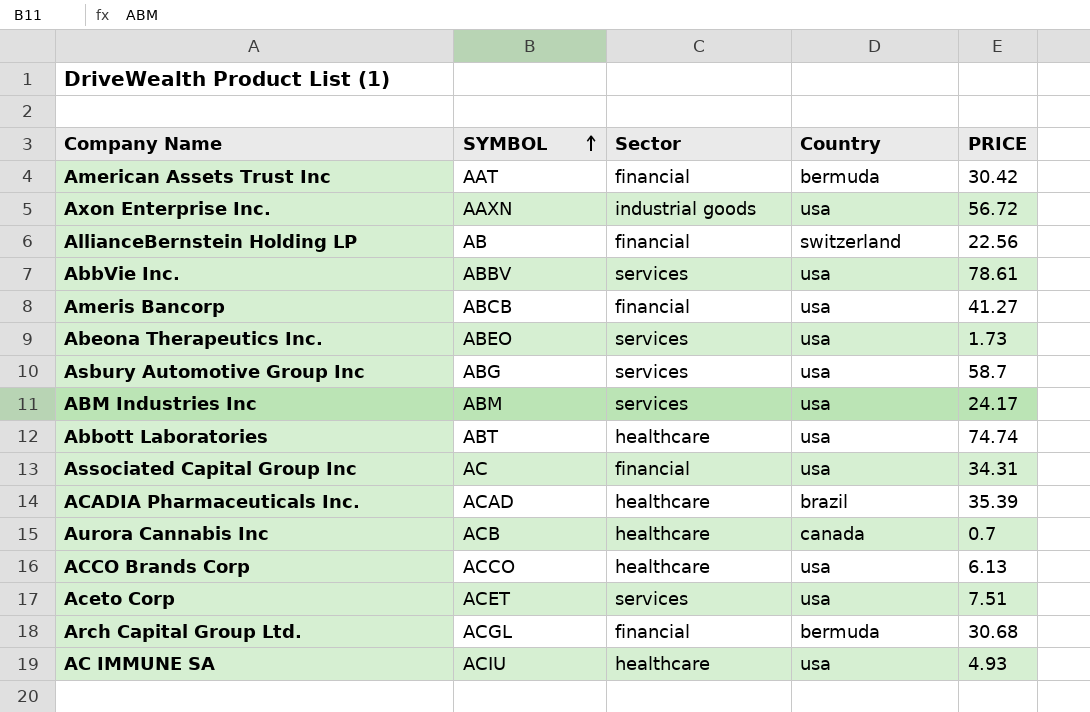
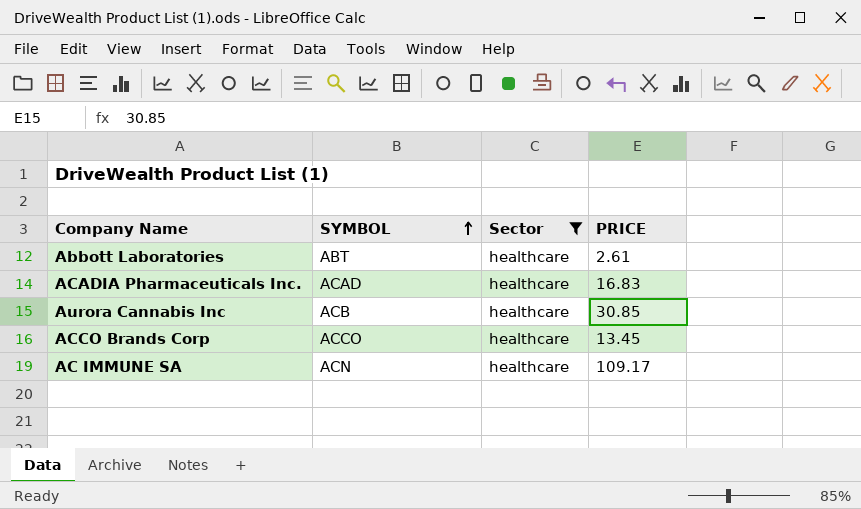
filter: none -> Sector = healthcare
column Country | position: 4 -> none
Abbott Laboratories | PRICE: 74.74 -> 2.61
ACADIA Pharmaceuticals Inc. | PRICE: 35.39 -> 16.83
Aurora Cannabis Inc | PRICE: 0.7 -> 30.85
ACCO Brands Corp | PRICE: 6.13 -> 13.45
AC IMMUNE SA | SYMBOL: ACIU -> ACN
AC IMMUNE SA | PRICE: 4.93 -> 109.17

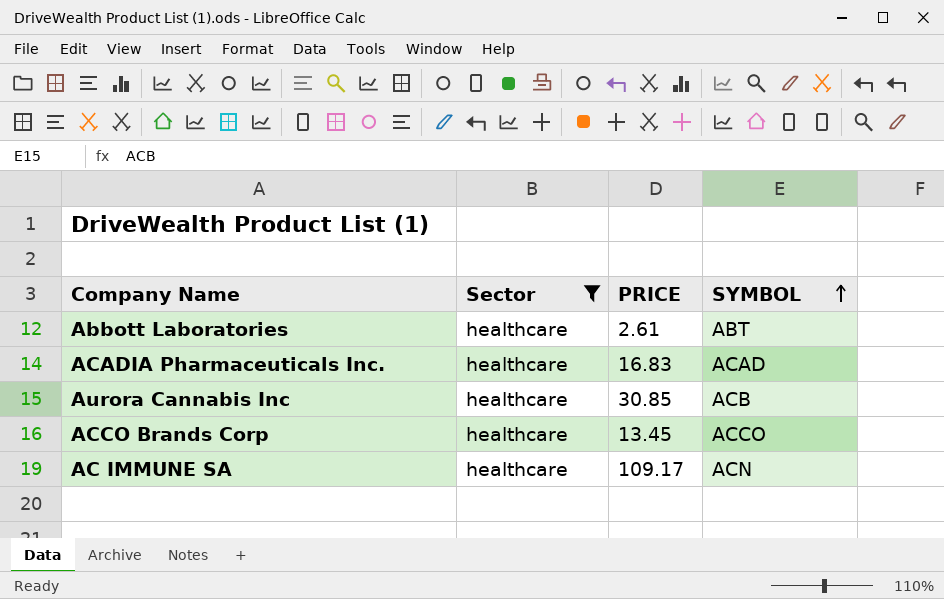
column SYMBOL | position: 2 -> 4

